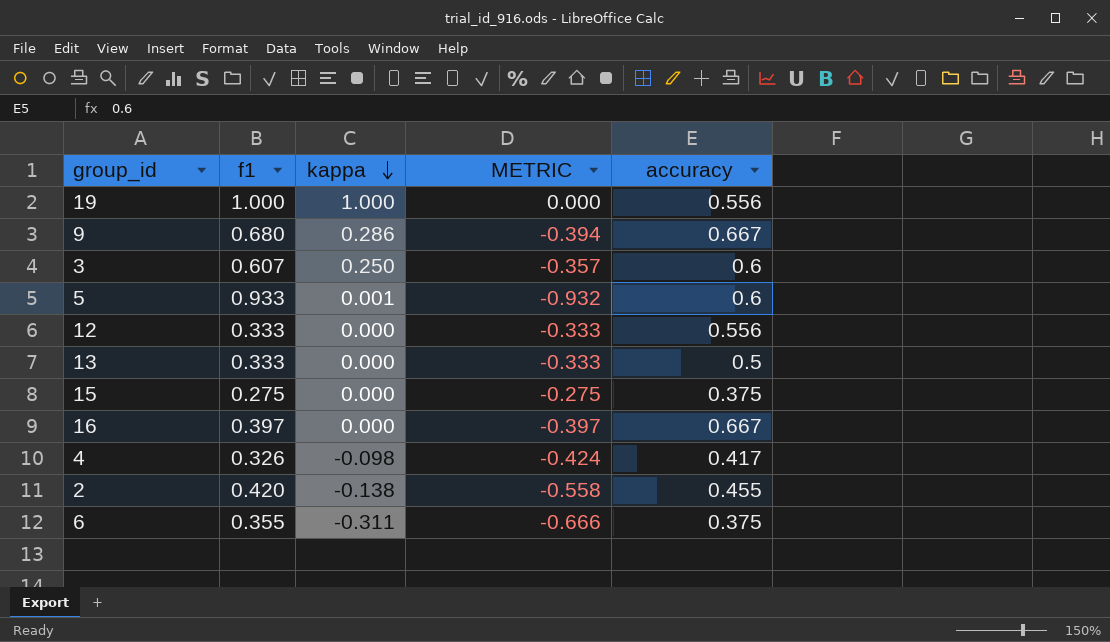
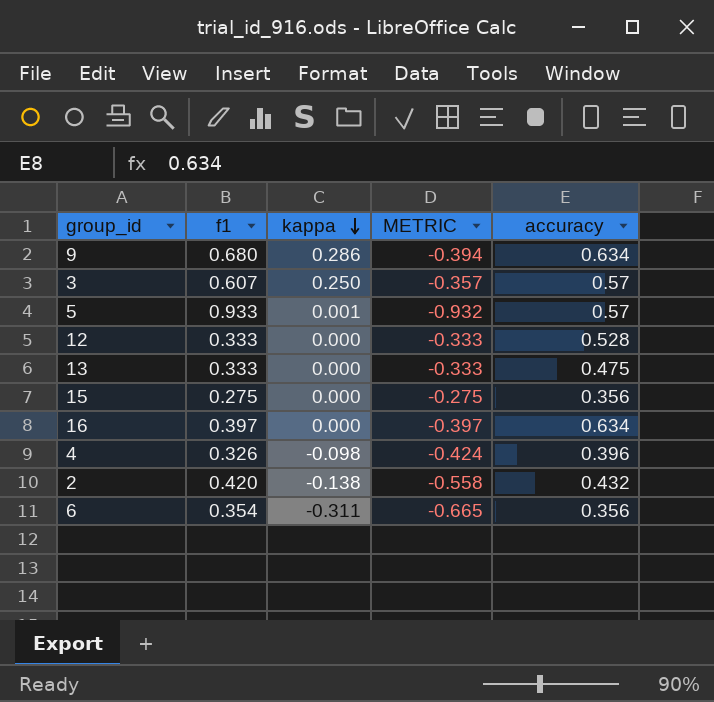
row 19: 1.000 | 1.000 | 0.000 | 0.556 -> none
9 | accuracy: 0.667 -> 0.634
3 | accuracy: 0.6 -> 0.57
5 | accuracy: 0.6 -> 0.57
12 | accuracy: 0.556 -> 0.528
13 | accuracy: 0.5 -> 0.475
15 | accuracy: 0.375 -> 0.356
16 | accuracy: 0.667 -> 0.634
4 | accuracy: 0.417 -> 0.396
2 | accuracy: 0.455 -> 0.432
6 | f1: 0.355 -> 0.354
6 | METRIC: -0.666 -> -0.665
6 | accuracy: 0.375 -> 0.356

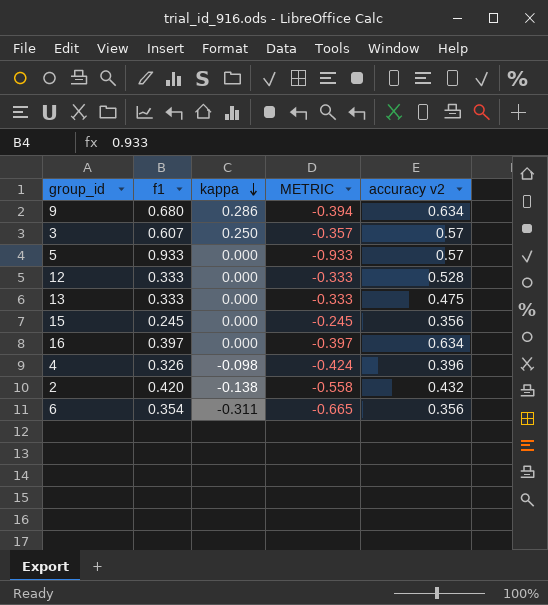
column name: accuracy -> accuracy v2
5 | kappa: 0.001 -> 0.000
5 | METRIC: -0.932 -> -0.933
15 | f1: 0.275 -> 0.245
15 | METRIC: -0.275 -> -0.245

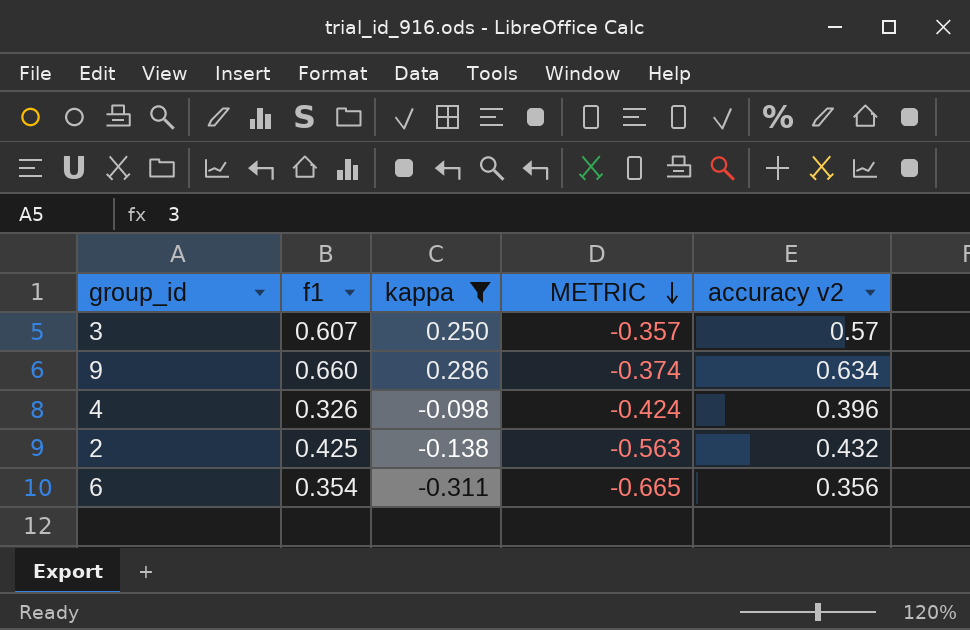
filter: none -> kappa != 0.000
row order: kappa descending -> METRIC descending
9 | f1: 0.680 -> 0.660
9 | METRIC: -0.394 -> -0.374
2 | f1: 0.420 -> 0.425
2 | METRIC: -0.558 -> -0.563

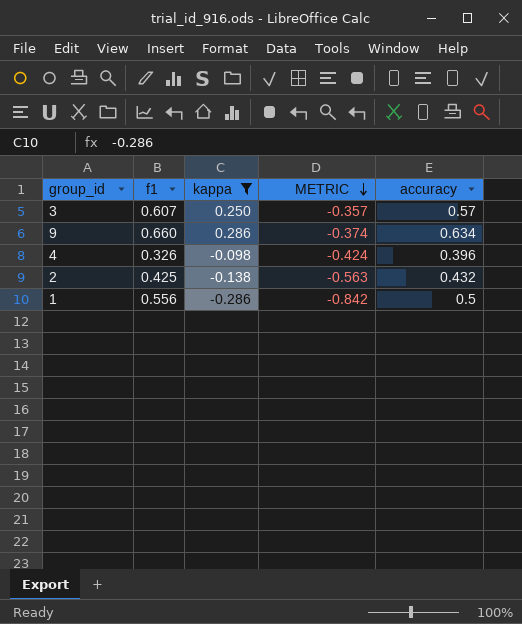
column name: accuracy v2 -> accuracy
row 6: 0.354 | -0.311 | -0.665 | 0.356 -> none
row 1: none -> 0.556 | -0.286 | -0.842 | 0.5

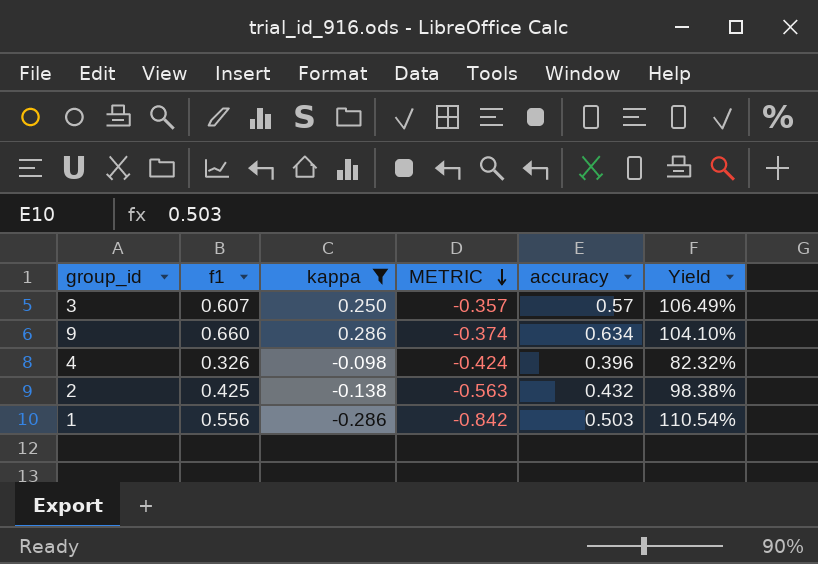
column Yield | formula: none -> [f1] / [accuracy]
1 | accuracy: 0.5 -> 0.503

